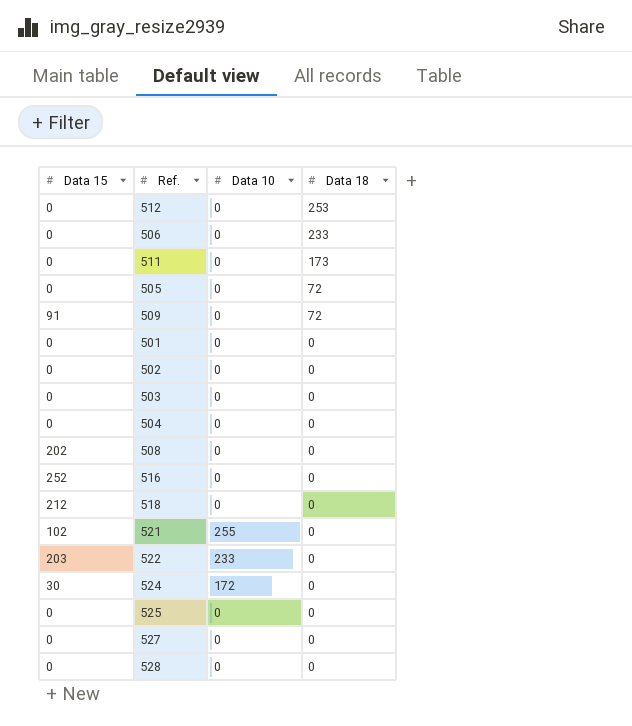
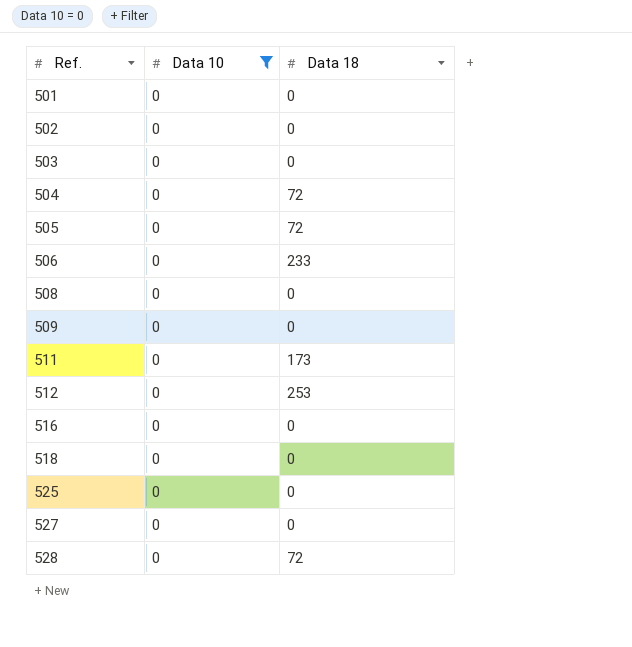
filter: none -> Data 10 = 0
row order: Data 18 descending -> Ref. ascending
column Data 15 | position: 1 -> none
504 | Data 18: 0 -> 72
509 | Data 18: 72 -> 0
528 | Data 18: 0 -> 72

